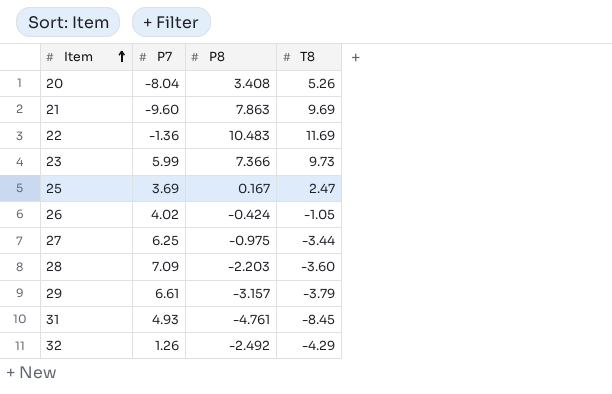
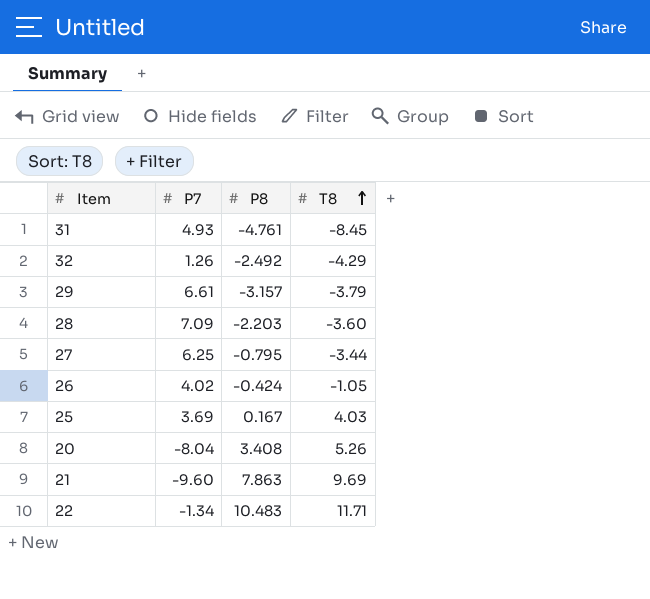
row order: Item ascending -> T8 ascending
row 23: 5.99 | 7.366 | 9.73 -> none
27 | P8: -0.975 -> -0.795
25 | T8: 2.47 -> 4.03
22 | P7: -1.36 -> -1.34
22 | T8: 11.69 -> 11.71

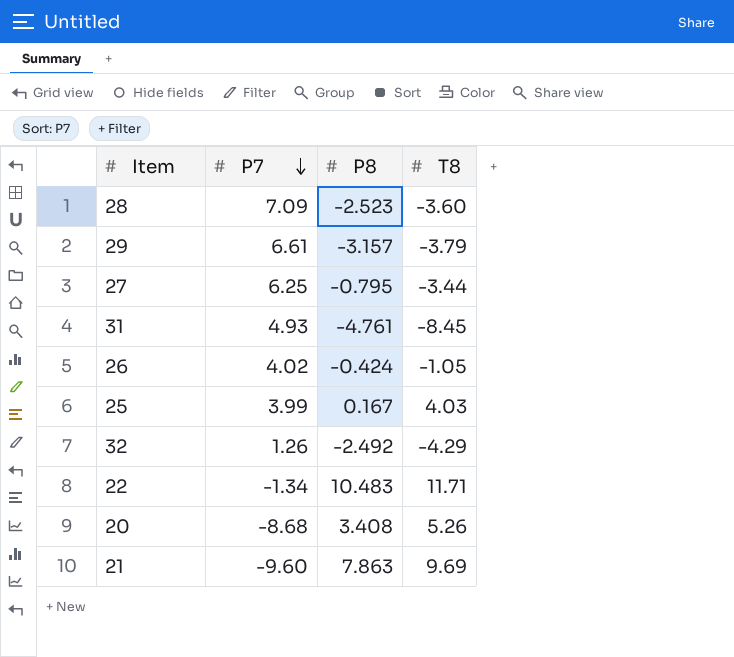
row order: T8 ascending -> P7 descending
28 | P8: -2.203 -> -2.523
25 | P7: 3.69 -> 3.99
20 | P7: -8.04 -> -8.68

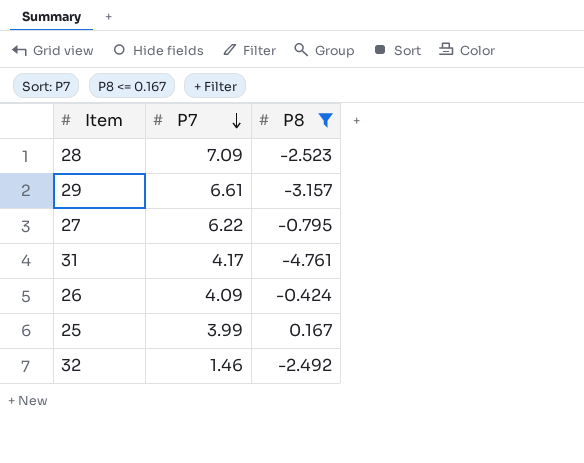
filter: none -> P8 <= 0.167
column T8 | position: 4 -> none
27 | P7: 6.25 -> 6.22
31 | P7: 4.93 -> 4.17
26 | P7: 4.02 -> 4.09
32 | P7: 1.26 -> 1.46

